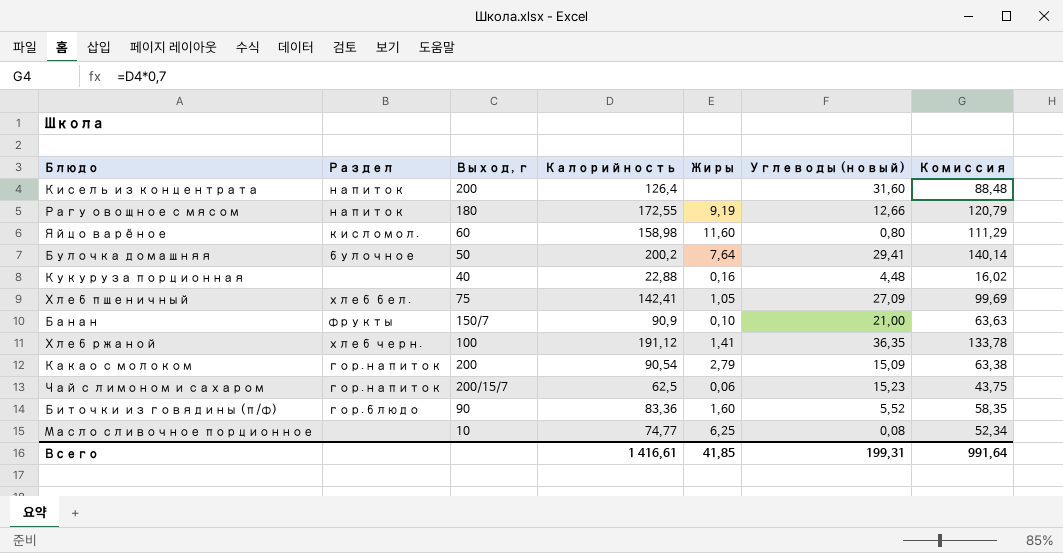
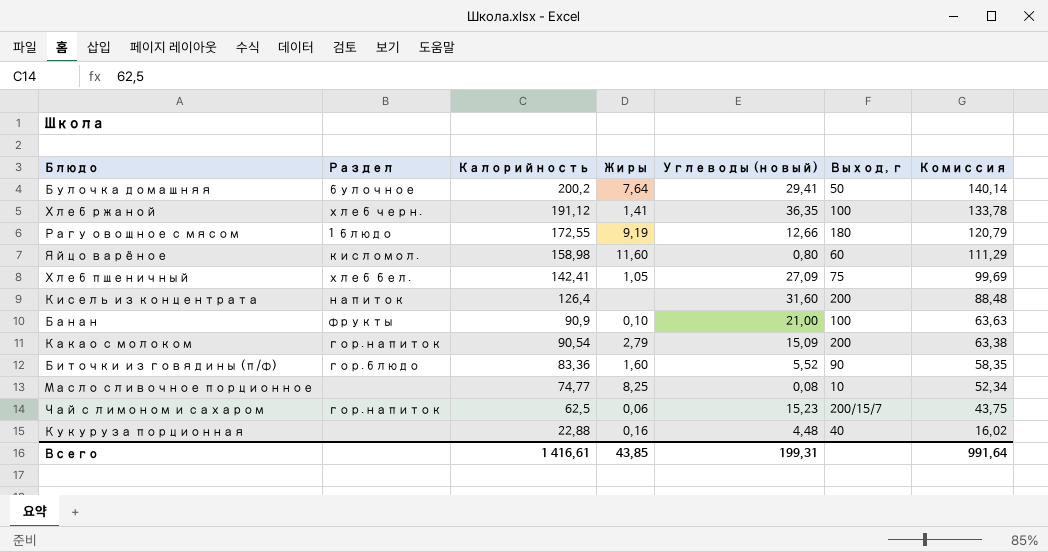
row order: none -> Калорийность descending
column Выход, г | position: 3 -> 6
Рагу овощное с мясом | Раздел: напиток -> 1 блюдо
Банан | Выход, г: 150/7 -> 100
Масло сливочное порционное | Жиры: 6,25 -> 8,25
Всего | Жиры: 41,85 -> 43,85

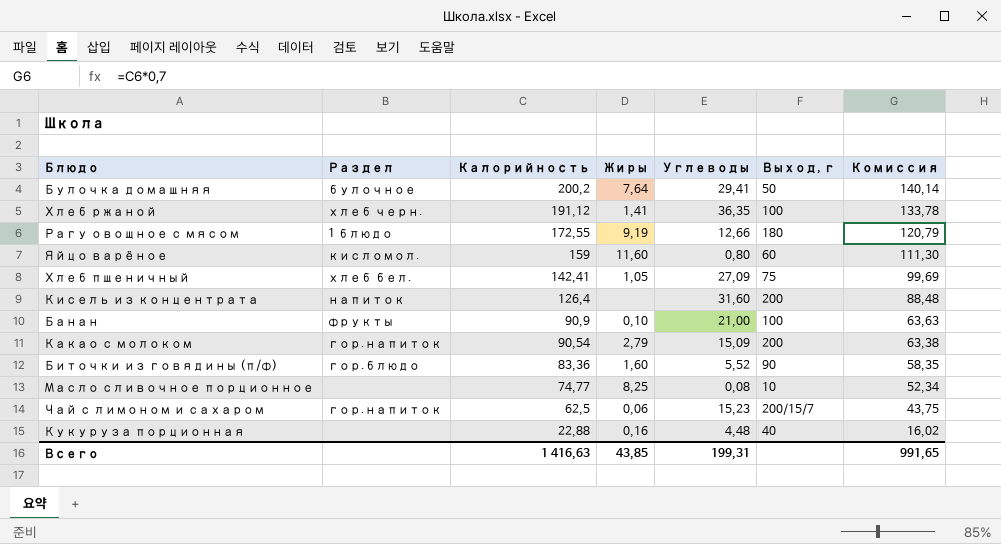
column name: Углеводы (новый) -> Углеводы
Яйцо варёное | Калорийность: 158,98 -> 159
Яйцо варёное | Комиссия: 111,29 -> 111,30
Всего | Калорийность: 1 416,61 -> 1 416,63
Всего | Комиссия: 991,64 -> 991,65

